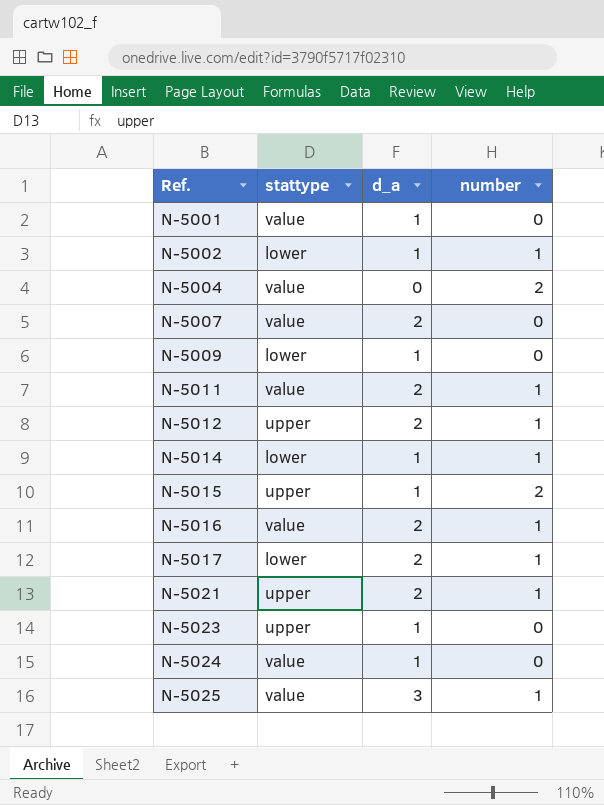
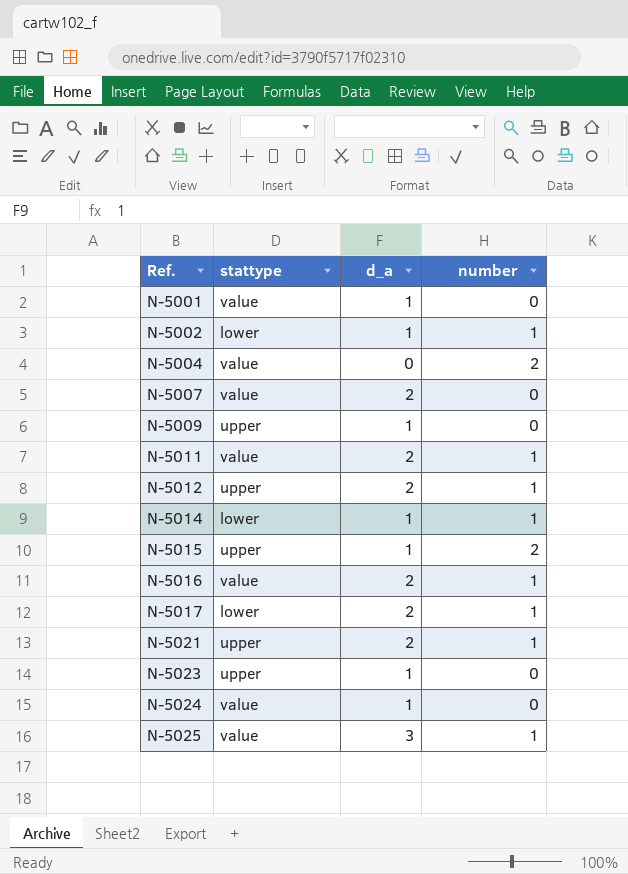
N-5009 | stattype: lower -> upper

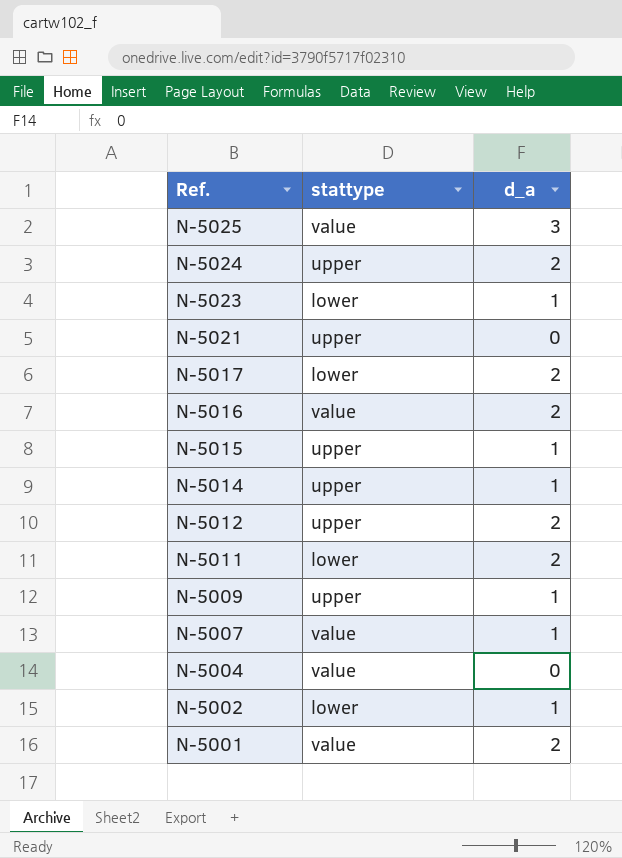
row order: Ref. ascending -> Ref. descending
column number | position: 4 -> none
N-5024 | stattype: value -> upper
N-5024 | d_a: 1 -> 2
N-5023 | stattype: upper -> lower
N-5021 | d_a: 2 -> 0
N-5014 | stattype: lower -> upper
N-5011 | stattype: value -> lower
N-5007 | d_a: 2 -> 1
N-5001 | d_a: 1 -> 2

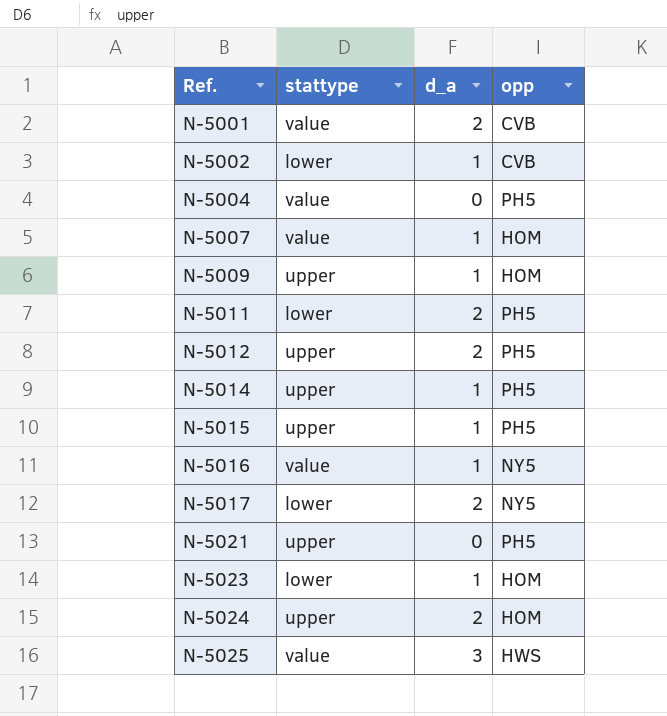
row order: Ref. descending -> Ref. ascending
column opp | position: none -> 4
N-5016 | d_a: 2 -> 1

